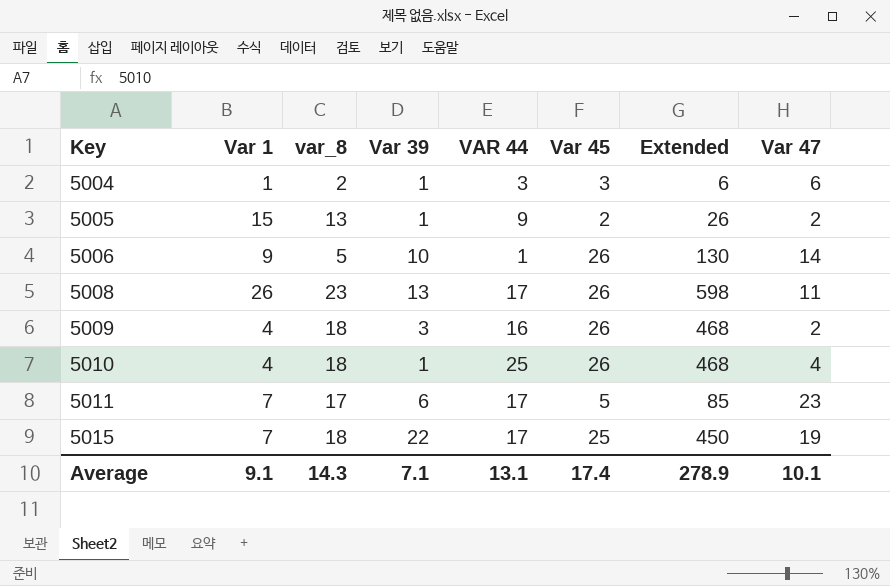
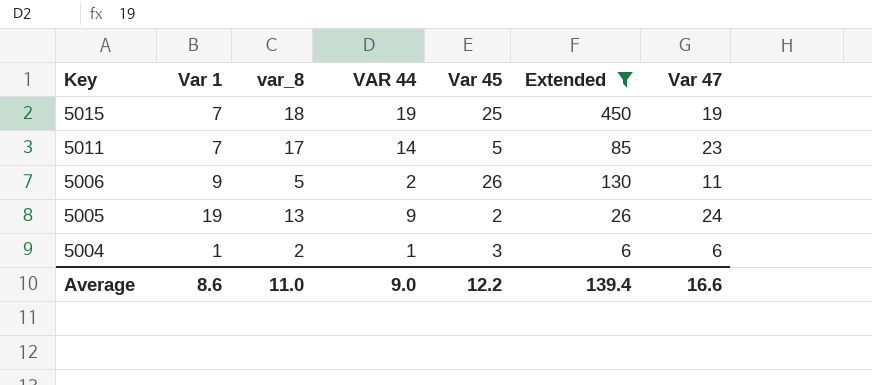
filter: none -> Extended <= 450
row order: Key ascending -> Key descending
column Var 39 | position: 4 -> none
5015 | VAR 44: 17 -> 19
5011 | VAR 44: 17 -> 14
5006 | VAR 44: 1 -> 2
5006 | Var 47: 14 -> 11
5005 | Var 1: 15 -> 19
5005 | Var 47: 2 -> 24
5004 | VAR 44: 3 -> 1
Average | Var 1: 9.1 -> 8.6
Average | var_8: 14.3 -> 11.0
Average | VAR 44: 13.1 -> 9.0
Average | Var 45: 17.4 -> 12.2
Average | Extended: 278.9 -> 139.4
Average | Var 47: 10.1 -> 16.6

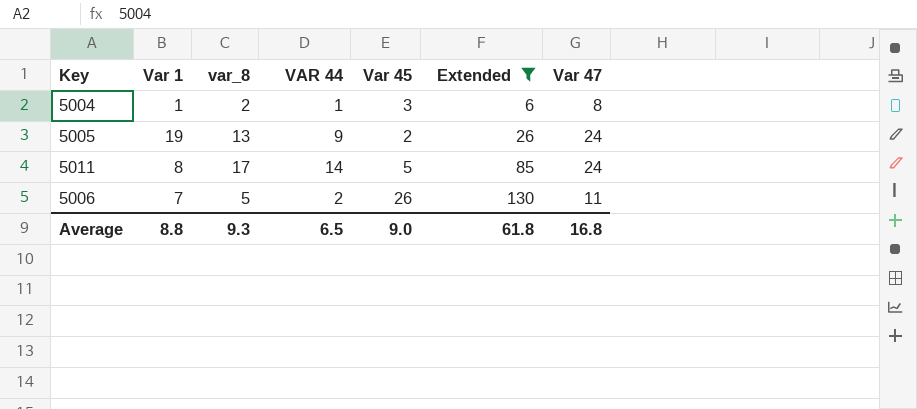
row order: Key descending -> Extended ascending
row 5015: 7 | 18 | 19 | 25 | 450 | 19 -> none
5004 | Var 47: 6 -> 8
5011 | Var 1: 7 -> 8
5011 | Var 47: 23 -> 24
5006 | Var 1: 9 -> 7
Average | Var 1: 8.6 -> 8.8
Average | var_8: 11.0 -> 9.3
Average | VAR 44: 9.0 -> 6.5
Average | Var 45: 12.2 -> 9.0
Average | Extended: 139.4 -> 61.8
Average | Var 47: 16.6 -> 16.8

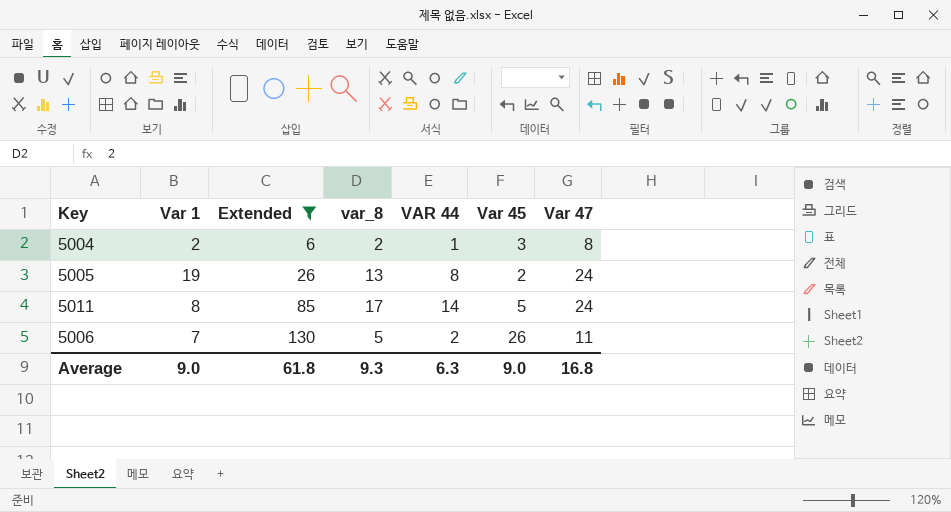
column Extended | position: 6 -> 3
5004 | Var 1: 1 -> 2
5005 | VAR 44: 9 -> 8
Average | Var 1: 8.8 -> 9.0
Average | VAR 44: 6.5 -> 6.3

